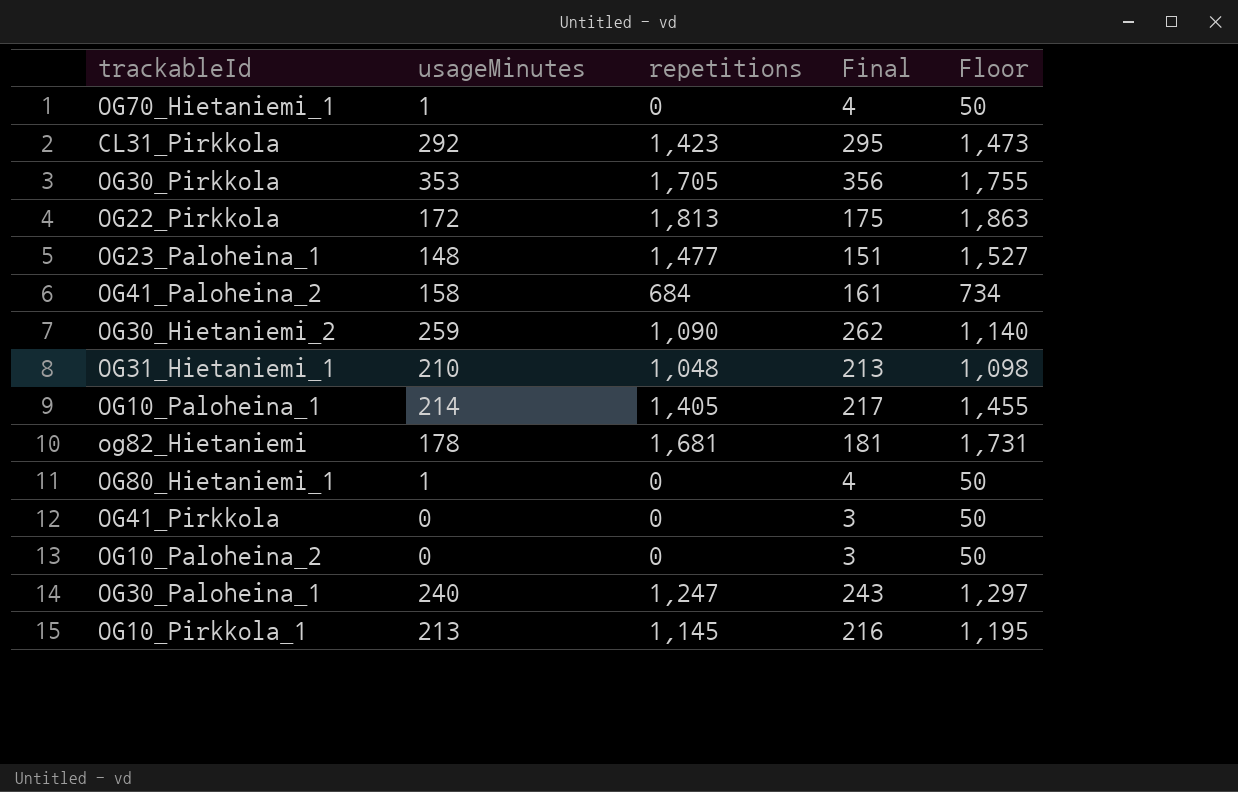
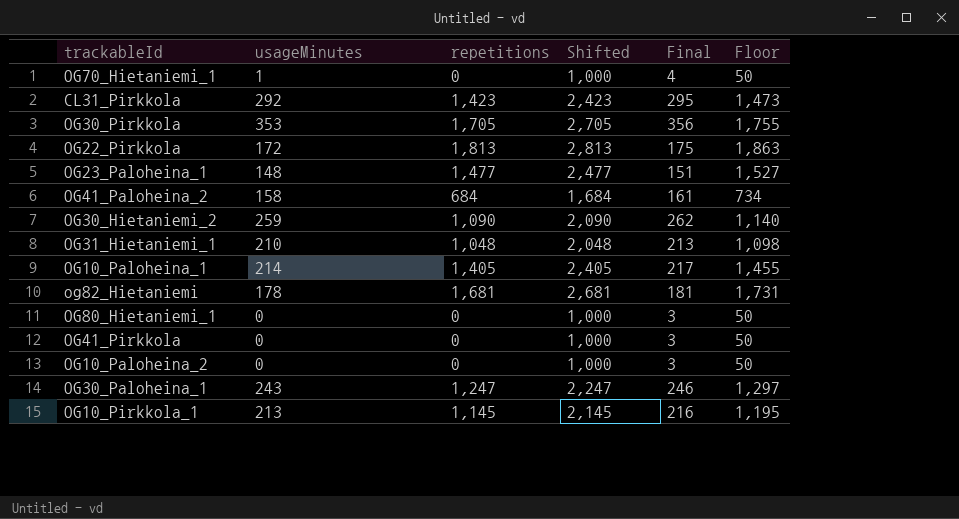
column Shifted | formula: none -> [repetitions] + 1000
OG80_Hietaniemi_1 | usageMinutes: 1 -> 0
OG80_Hietaniemi_1 | Final: 4 -> 3
OG30_Paloheina_1 | usageMinutes: 240 -> 243
OG30_Paloheina_1 | Final: 243 -> 246

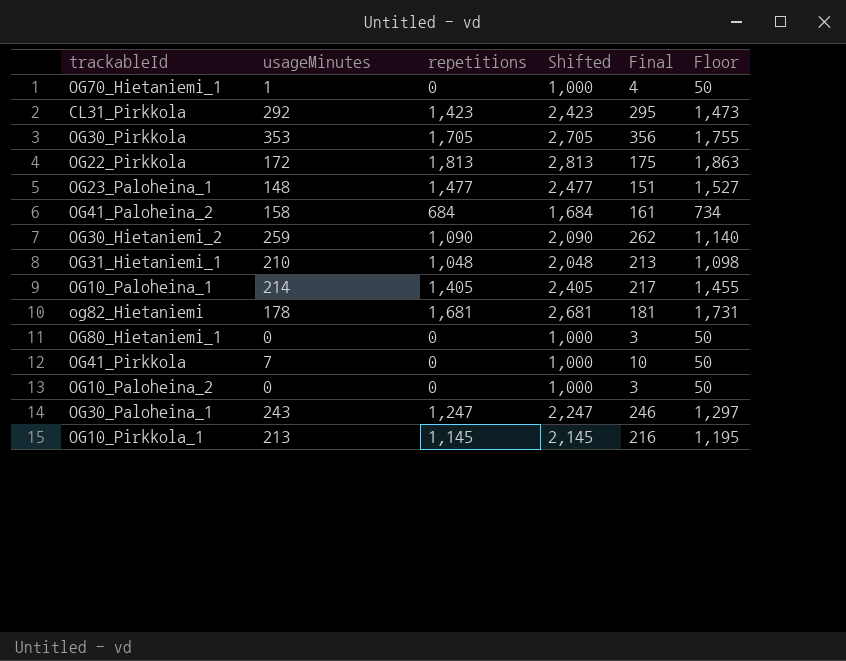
OG41_Pirkkola | usageMinutes: 0 -> 7
OG41_Pirkkola | Final: 3 -> 10

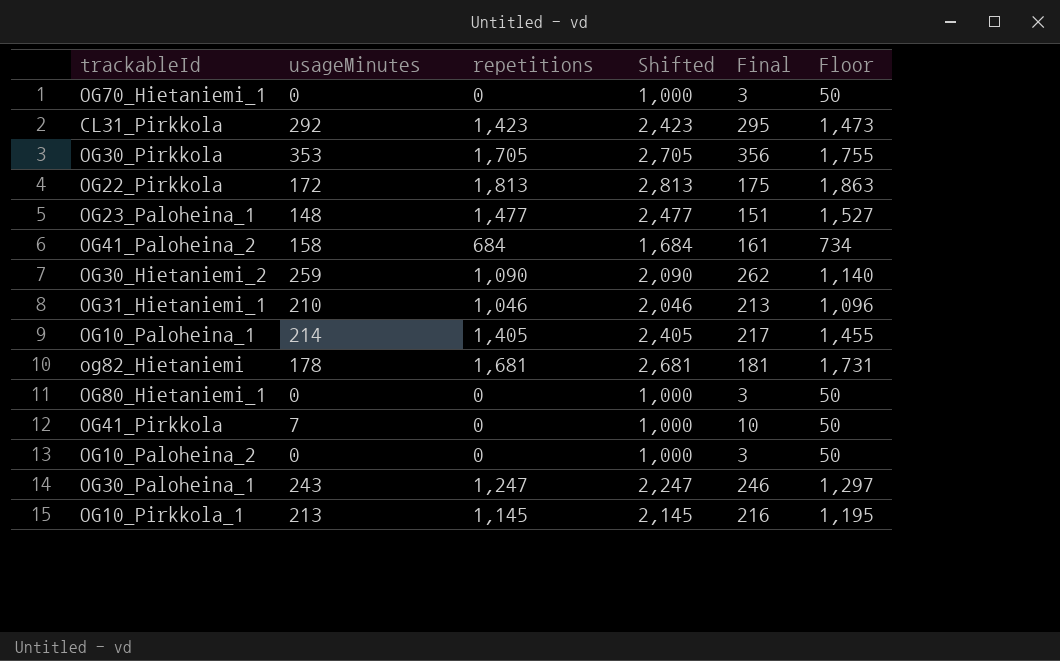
OG70_Hietaniemi_1 | usageMinutes: 1 -> 0
OG70_Hietaniemi_1 | Final: 4 -> 3
OG31_Hietaniemi_1 | repetitions: 1,048 -> 1,046
OG31_Hietaniemi_1 | Shifted: 2,048 -> 2,046
OG31_Hietaniemi_1 | Floor: 1,098 -> 1,096

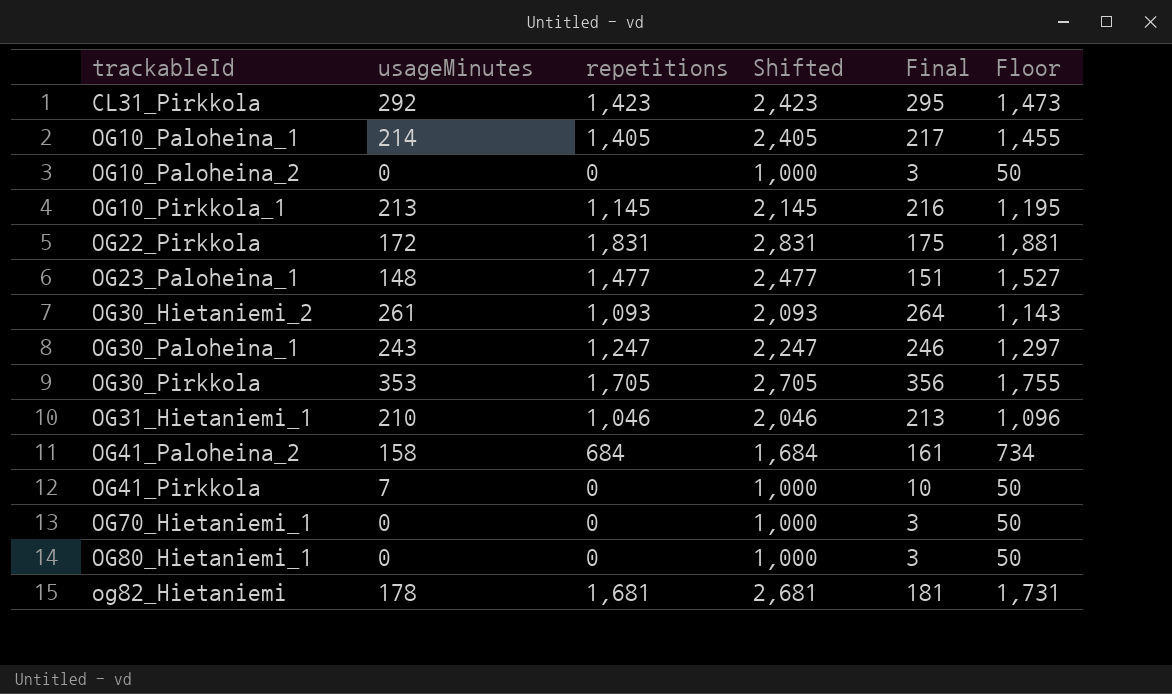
row order: none -> trackableId ascending
OG22_Pirkkola | repetitions: 1,813 -> 1,831
OG22_Pirkkola | Shifted: 2,813 -> 2,831
OG22_Pirkkola | Floor: 1,863 -> 1,881
OG30_Hietaniemi_2 | usageMinutes: 259 -> 261
OG30_Hietaniemi_2 | repetitions: 1,090 -> 1,093
OG30_Hietaniemi_2 | Shifted: 2,090 -> 2,093
OG30_Hietaniemi_2 | Final: 262 -> 264
OG30_Hietaniemi_2 | Floor: 1,140 -> 1,143

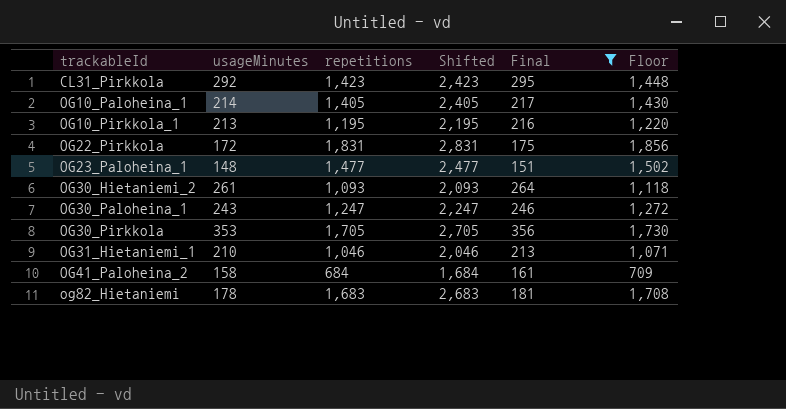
filter: none -> Final >= 151
column Floor | formula: [repetitions] + 50 -> [repetitions] + 25
OG10_Pirkkola_1 | repetitions: 1,145 -> 1,195
OG10_Pirkkola_1 | Shifted: 2,145 -> 2,195
og82_Hietaniemi | repetitions: 1,681 -> 1,683
og82_Hietaniemi | Shifted: 2,681 -> 2,683

